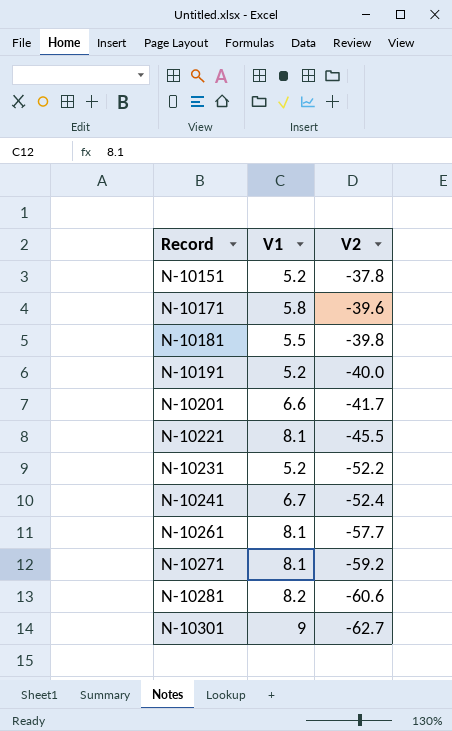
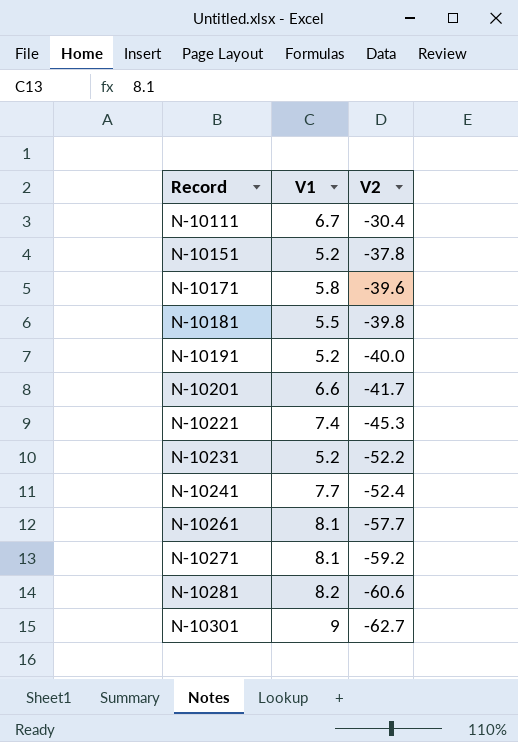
row N-10111: none -> 6.7 | -30.4
N-10221 | V1: 8.1 -> 7.4
N-10221 | V2: -45.5 -> -45.3
N-10241 | V1: 6.7 -> 7.7

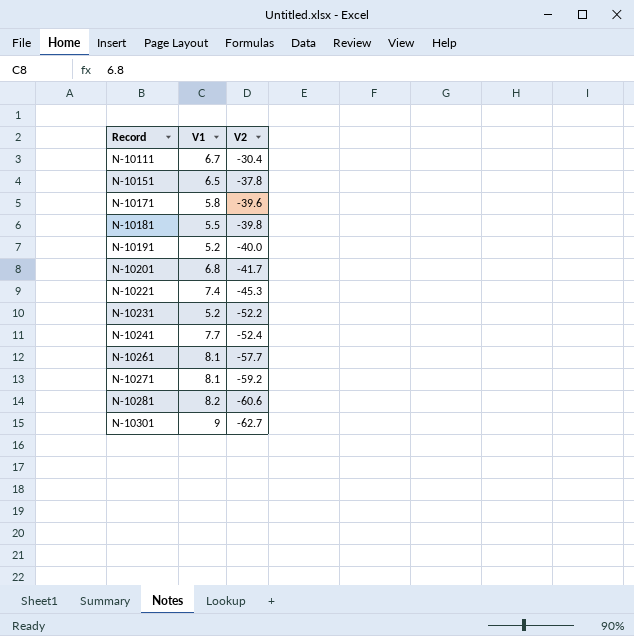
N-10151 | V1: 5.2 -> 6.5
N-10201 | V1: 6.6 -> 6.8

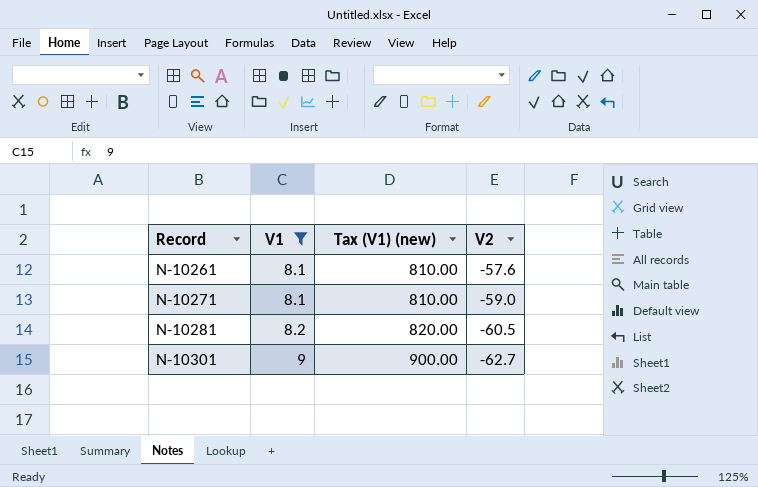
filter: none -> V1 >= 8.1
column Tax (V1) (new) | formula: none -> [V1] * 100
N-10261 | V2: -57.7 -> -57.6
N-10271 | V2: -59.2 -> -59.0
N-10281 | V2: -60.6 -> -60.5

